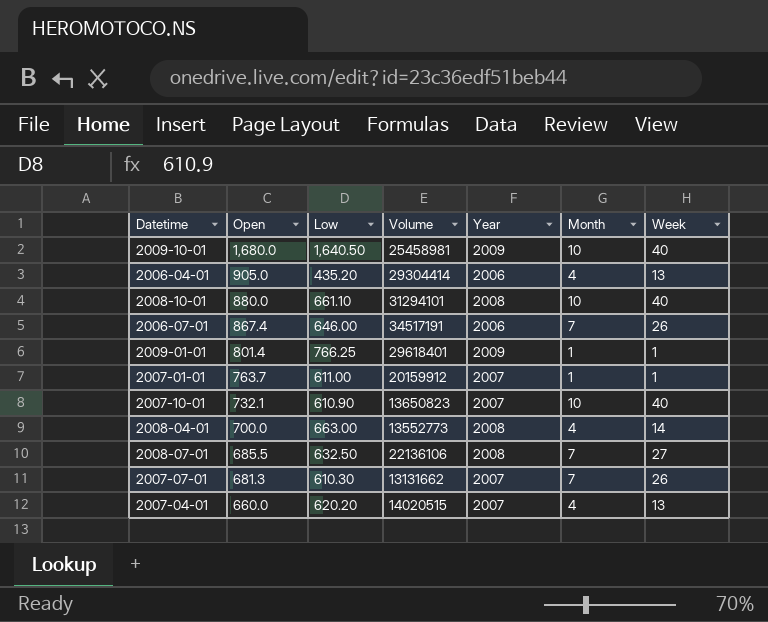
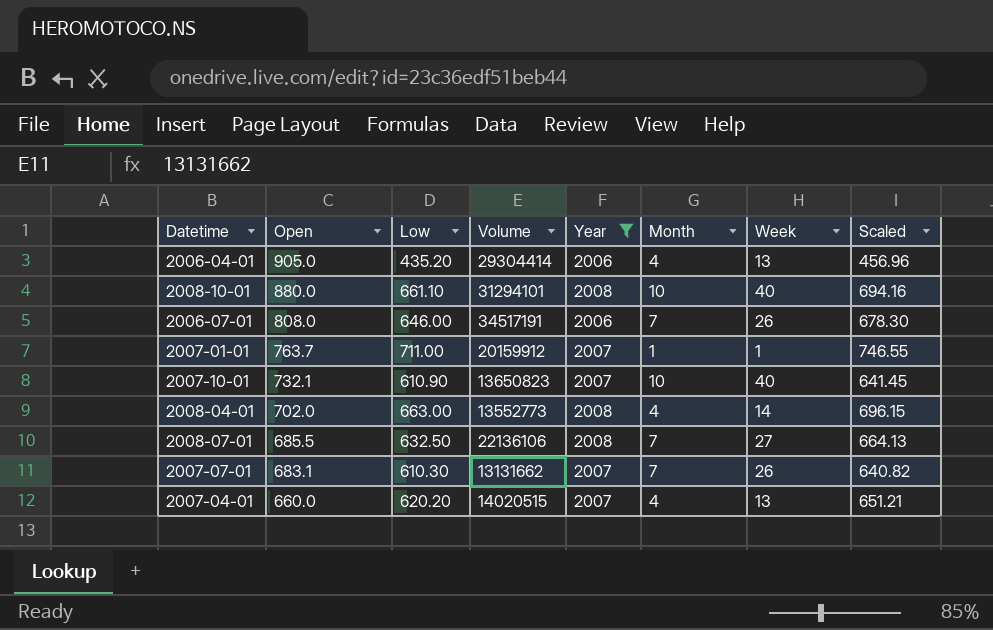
filter: none -> Year != 2009
column Scaled | formula: none -> [Low] * 1.05
2006-07-01 | Open: 867.4 -> 808.0
2007-01-01 | Low: 611.00 -> 711.00
2008-04-01 | Open: 700.0 -> 702.0
2007-07-01 | Open: 681.3 -> 683.1

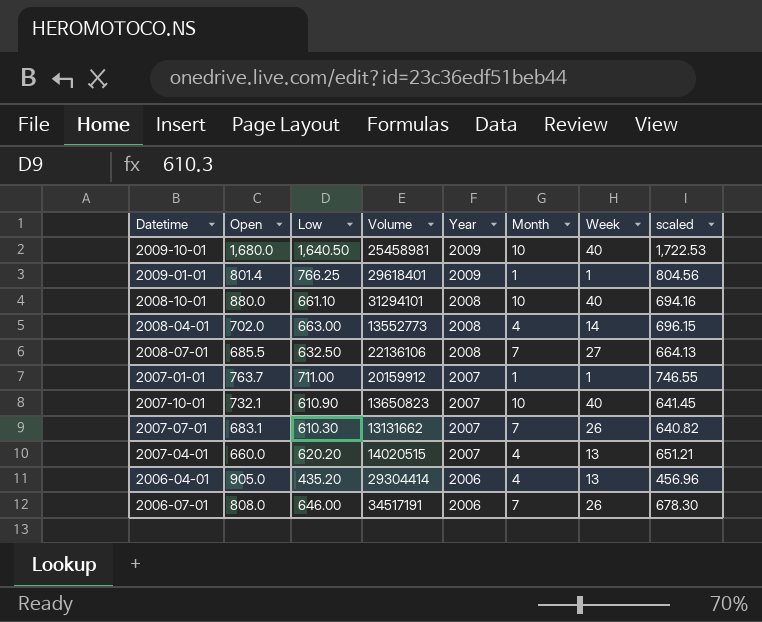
filter: Year != 2009 -> none
row order: Open descending -> Year descending
column name: Scaled -> scaled

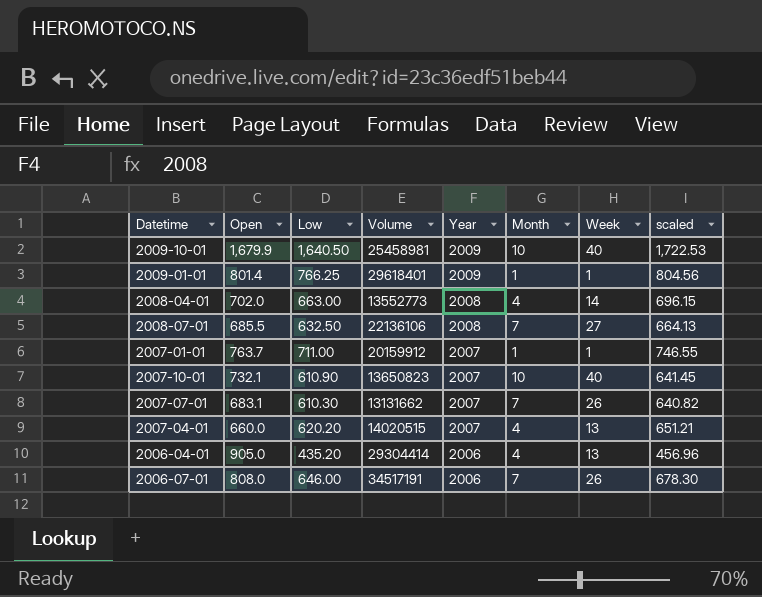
row 2008-10-01: 880.0 | 661.10 | 31294101 | 2008 | 10 | 40 | 694.16 -> none
2009-10-01 | Open: 1,680.0 -> 1,679.9

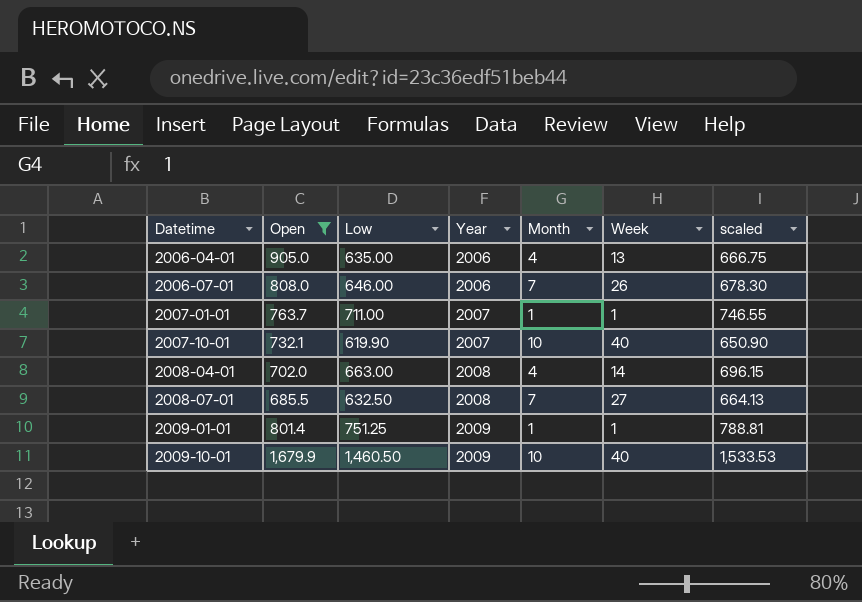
filter: none -> Open >= 685.5
row order: Year descending -> Datetime ascending
column Volume | position: 4 -> none
2006-04-01 | Low: 435.20 -> 635.00
2006-04-01 | scaled: 456.96 -> 666.75
2007-10-01 | Low: 610.90 -> 619.90
2007-10-01 | scaled: 641.45 -> 650.90
2009-01-01 | Low: 766.25 -> 751.25
2009-01-01 | scaled: 804.56 -> 788.81
2009-10-01 | Low: 1,640.50 -> 1,460.50
2009-10-01 | scaled: 1,722.53 -> 1,533.53

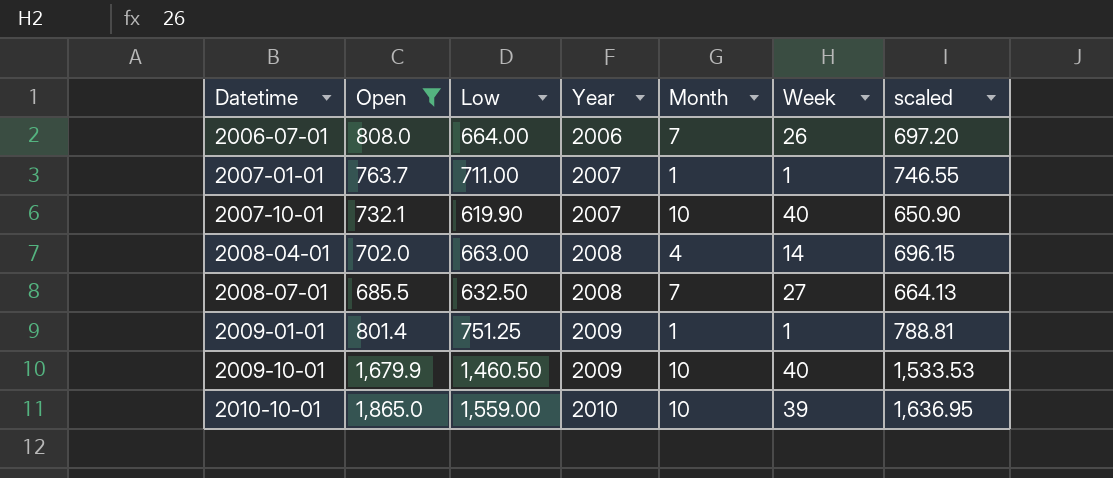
row 2006-04-01: 905.0 | 635.00 | 2006 | 4 | 13 | 666.75 -> none
2006-07-01 | Low: 646.00 -> 664.00
2006-07-01 | scaled: 678.30 -> 697.20
row 2010-10-01: none -> 1,865.0 | 1,559.00 | 2010 | 10 | 39 | 1,636.95

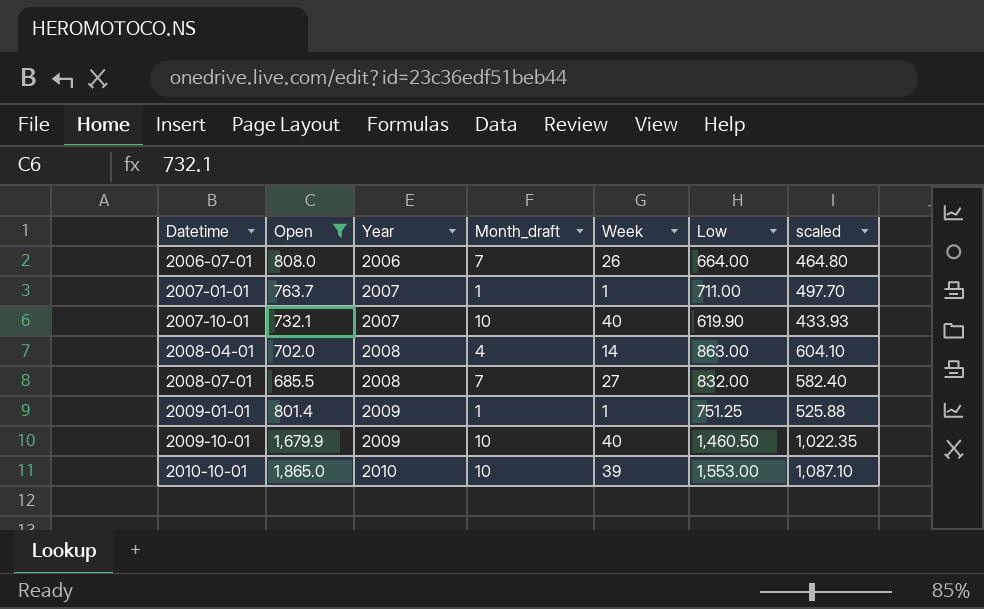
column name: Month -> Month_draft
column Low | position: 3 -> 6
column scaled | formula: [Low] * 1.05 -> [Low] * 0.7
2008-04-01 | Low: 663.00 -> 863.00
2008-07-01 | Low: 632.50 -> 832.00
2010-10-01 | Low: 1,559.00 -> 1,553.00

